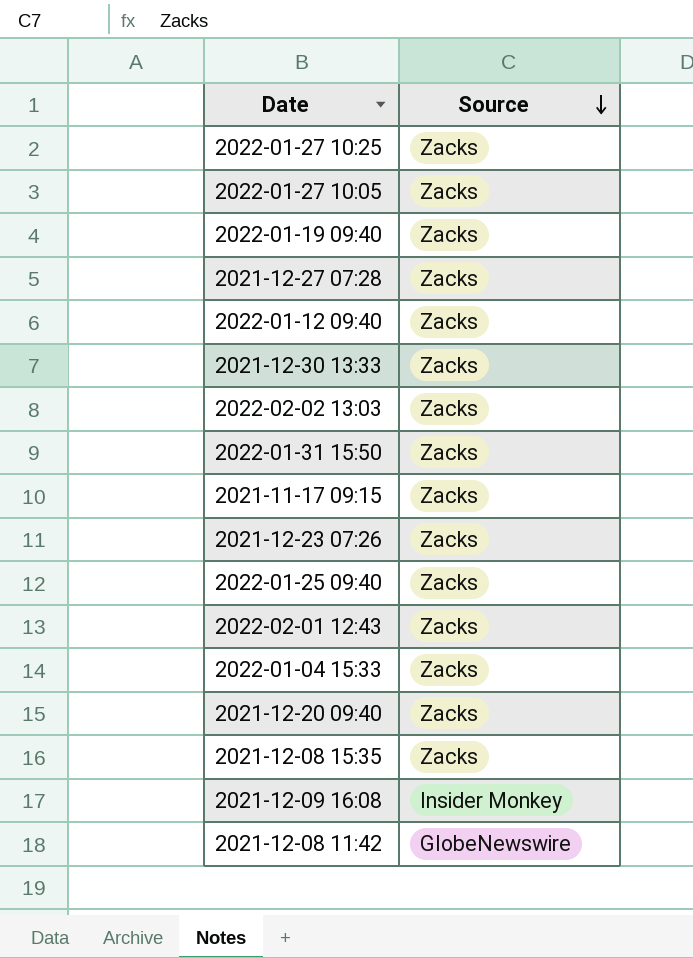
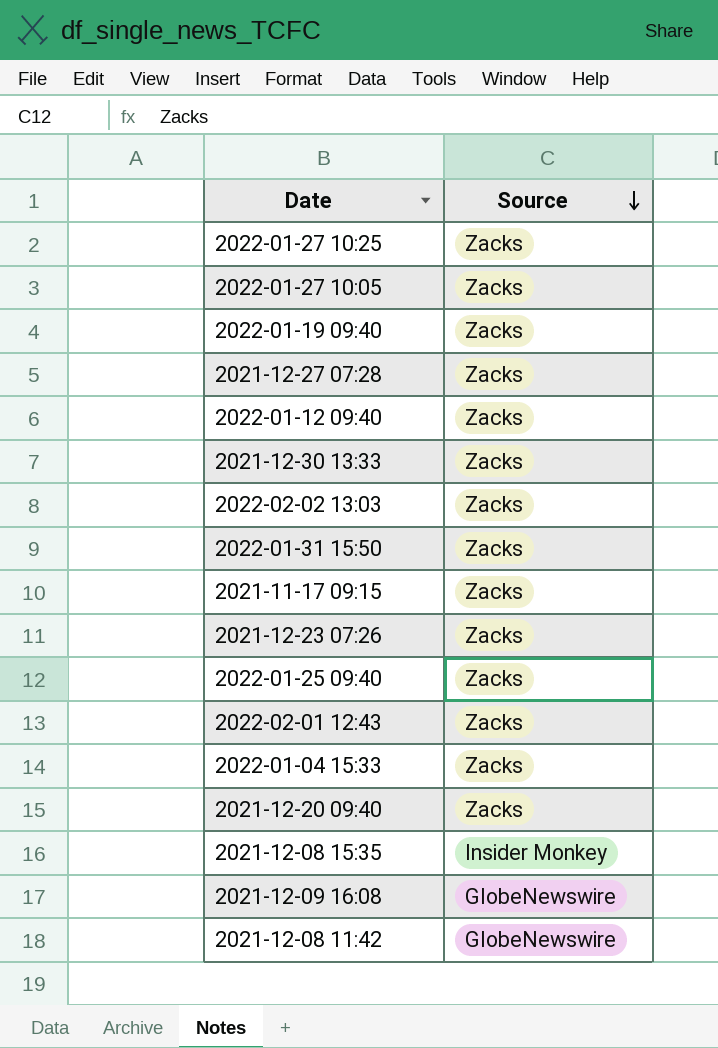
2021-12-08 15:35 | Source: Zacks -> Insider Monkey
2021-12-09 16:08 | Source: Insider Monkey -> GlobeNewswire

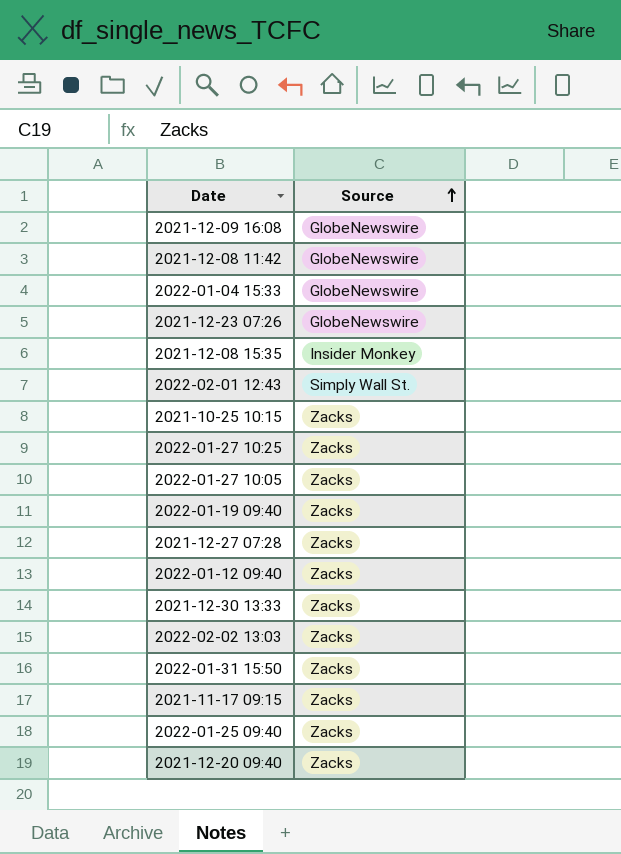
row order: Source descending -> Source ascending
2022-01-04 15:33 | Source: Zacks -> GlobeNewswire
2021-12-23 07:26 | Source: Zacks -> GlobeNewswire
2022-02-01 12:43 | Source: Zacks -> Simply Wall St.
row 2021-10-25 10:15: none -> Zacks

